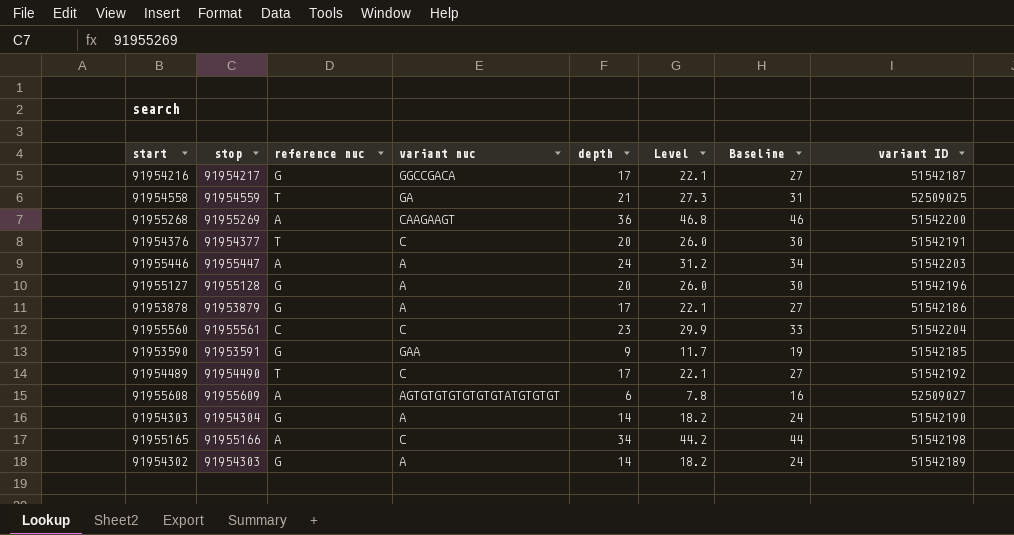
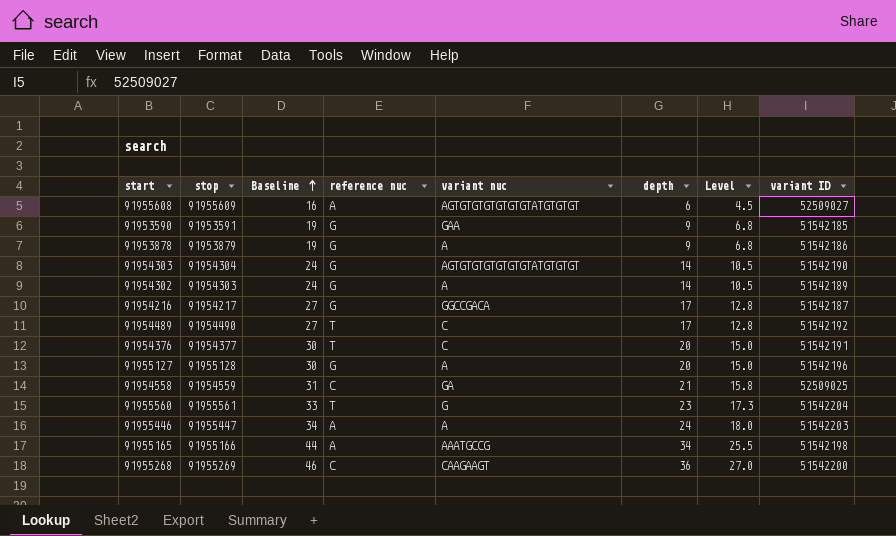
row order: none -> Baseline ascending
column Baseline | position: 7 -> 3
column Level | formula: [depth] * 1.3 -> [depth] * 0.75
91953878 | Baseline: 27 -> 19
91953878 | depth: 17 -> 9
91954303 | variant nuc: A -> AGTGTGTGTGTGTGTATGTGTGT
91954558 | reference nuc: T -> C
91955560 | reference nuc: C -> T
91955560 | variant nuc: C -> G
91955165 | variant nuc: C -> AAATGCCG
91955268 | reference nuc: A -> C

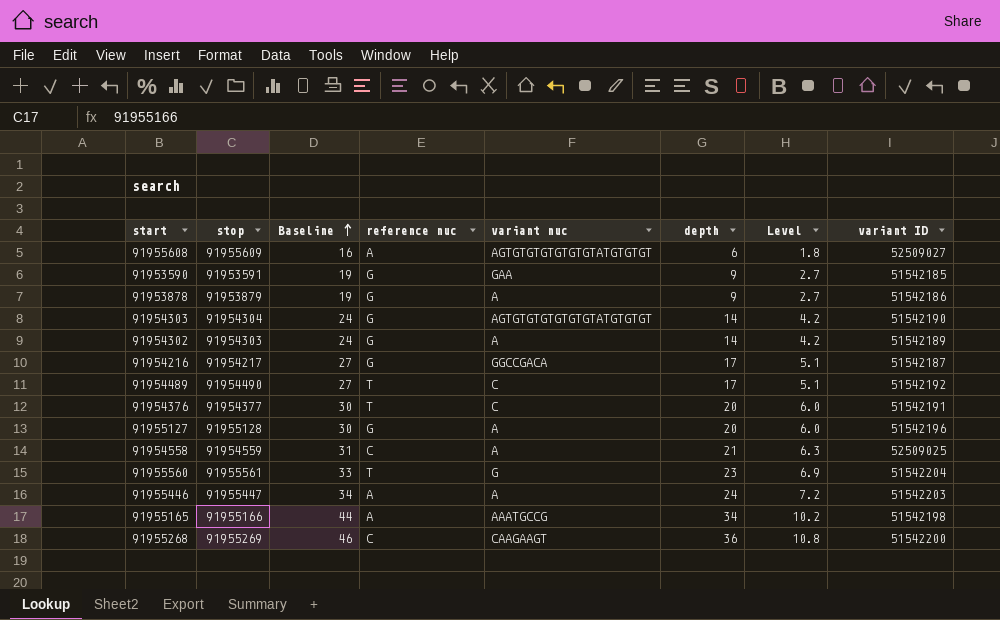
column Level | formula: [depth] * 0.75 -> [depth] * 0.3
91954558 | variant nuc: GA -> A

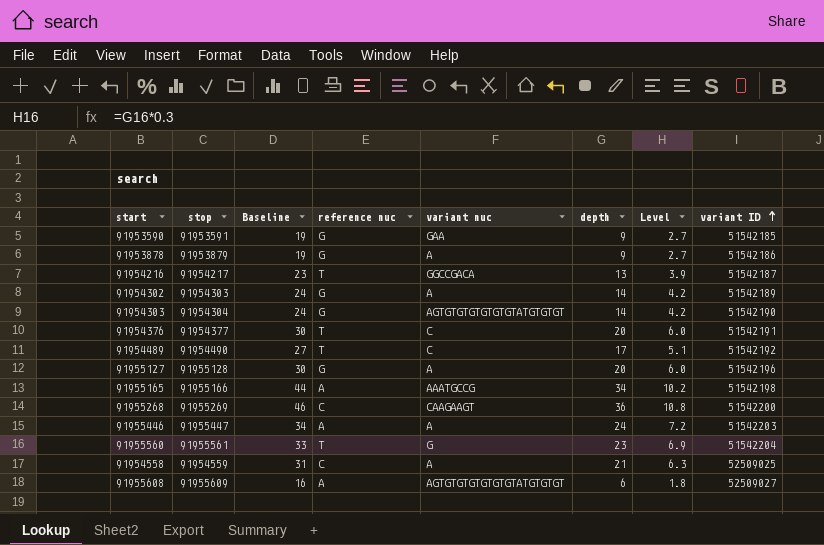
row order: Baseline ascending -> variant ID ascending
91954216 | Baseline: 27 -> 23
91954216 | reference nuc: G -> T
91954216 | depth: 17 -> 13
91954216 | Level: 5.1 -> 3.9

